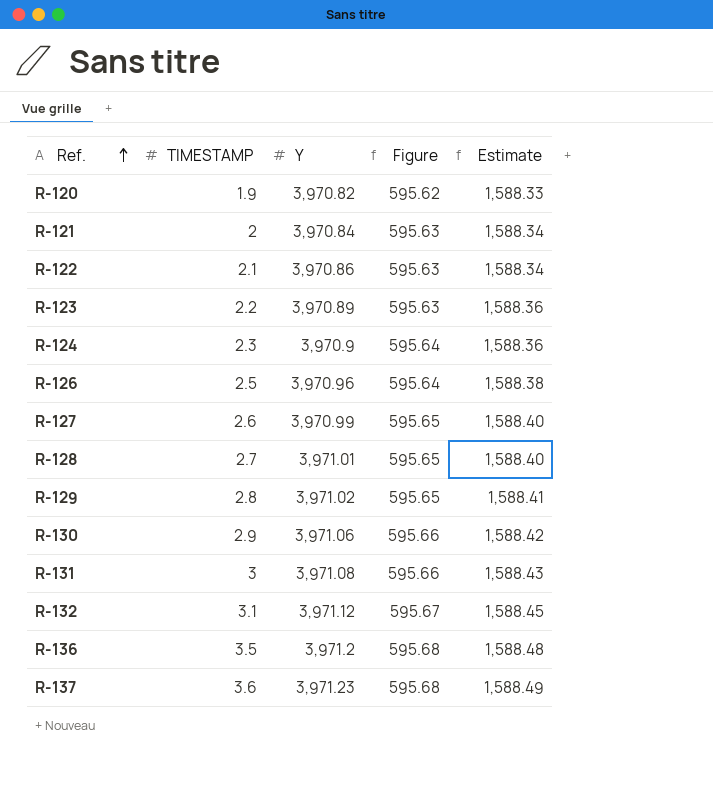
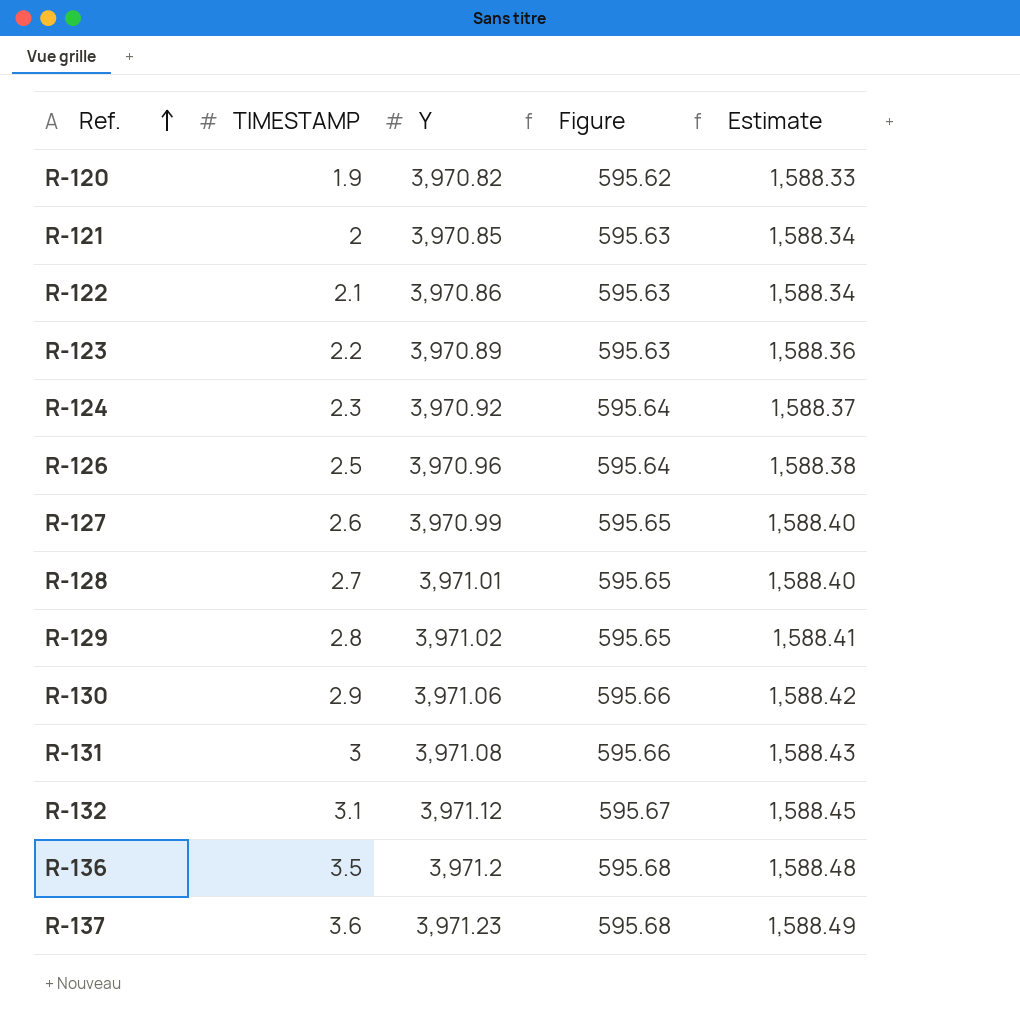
R-121 | Y: 3,970.84 -> 3,970.85
R-124 | Y: 3,970.9 -> 3,970.92
R-124 | Estimate: 1,588.36 -> 1,588.37

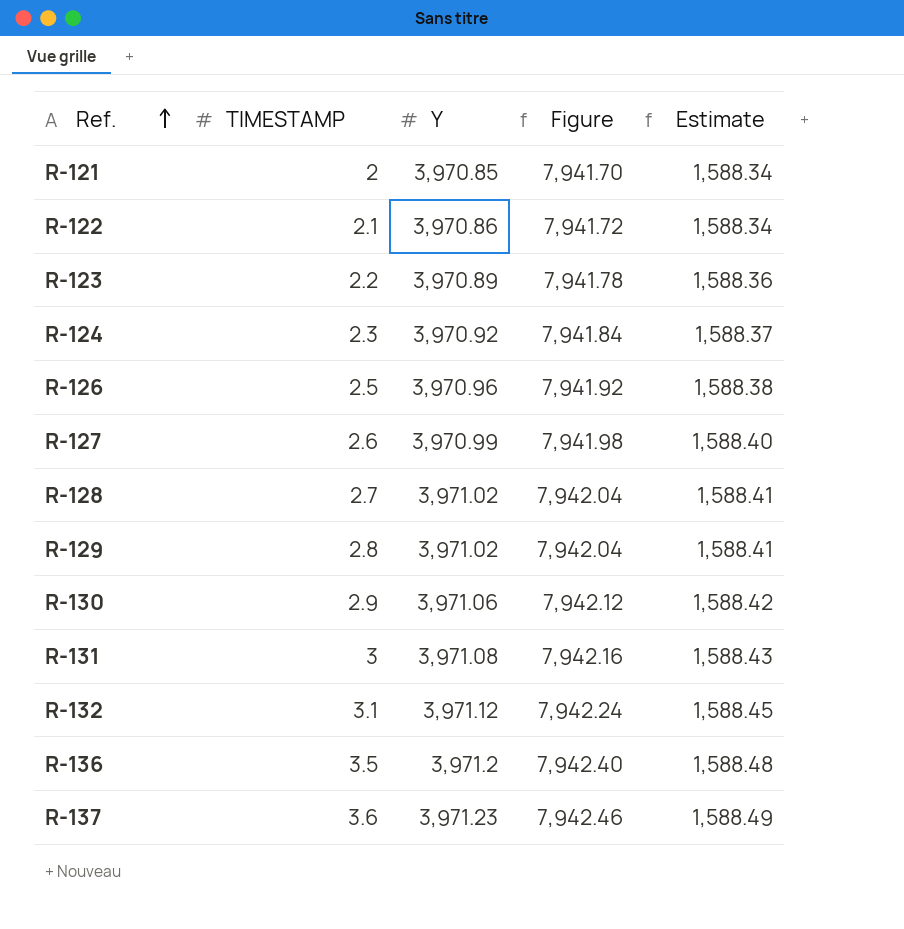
column Figure | formula: [Y] * 0.15 -> [Y] * 2
row R-120: 1.9 | 3,970.82 | 595.62 | 1,588.33 -> none
R-128 | Y: 3,971.01 -> 3,971.02
R-128 | Estimate: 1,588.40 -> 1,588.41

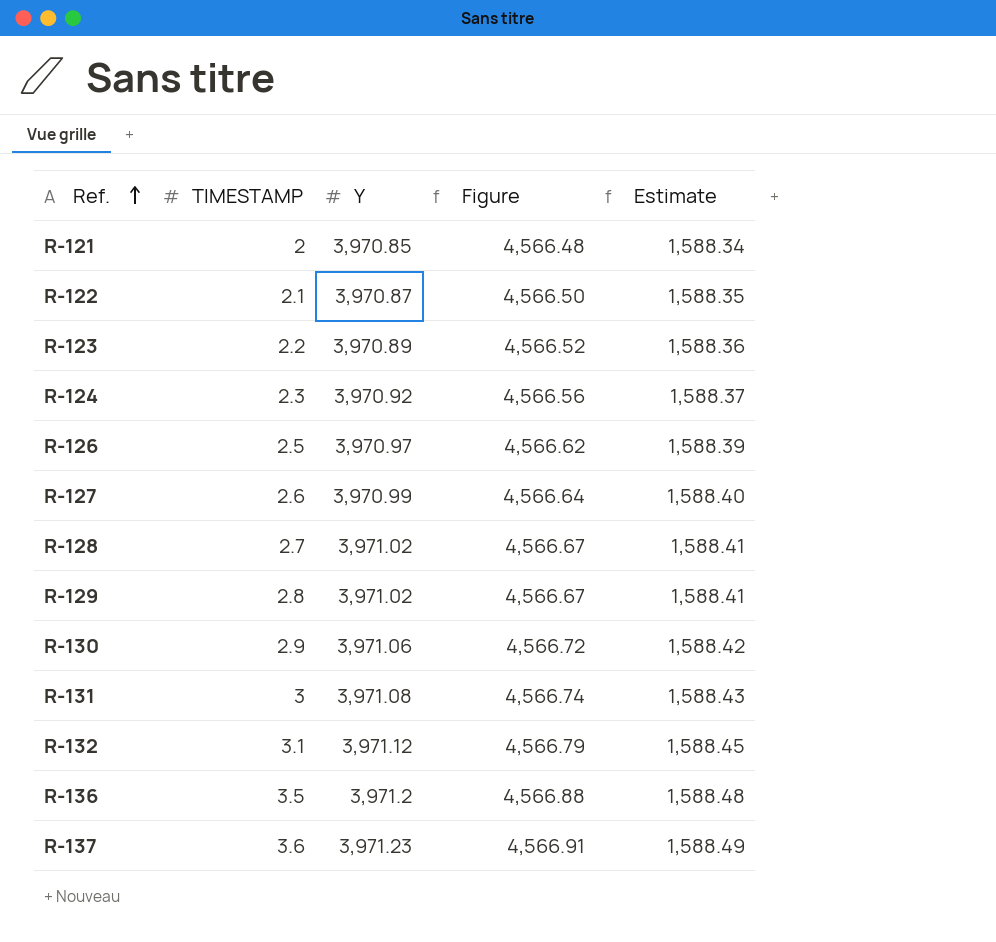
column Figure | formula: [Y] * 2 -> [Y] * 1.15
R-122 | Y: 3,970.86 -> 3,970.87
R-122 | Estimate: 1,588.34 -> 1,588.35
R-126 | Y: 3,970.96 -> 3,970.97
R-126 | Estimate: 1,588.38 -> 1,588.39

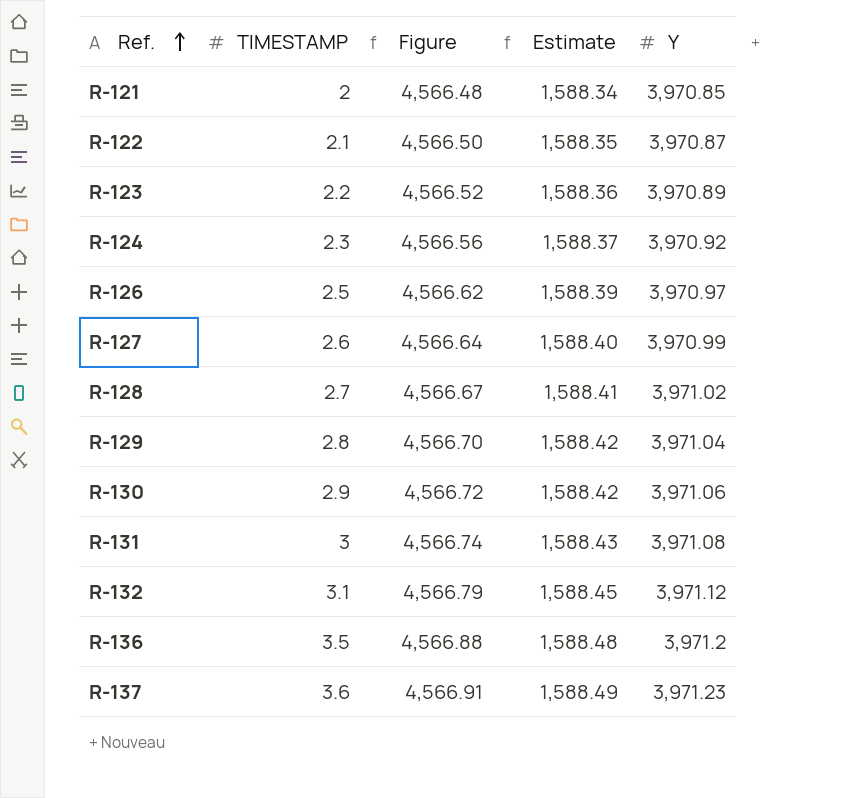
column Y | position: 3 -> 5
R-129 | Figure: 4,566.67 -> 4,566.70
R-129 | Estimate: 1,588.41 -> 1,588.42
R-129 | Y: 3,971.02 -> 3,971.04

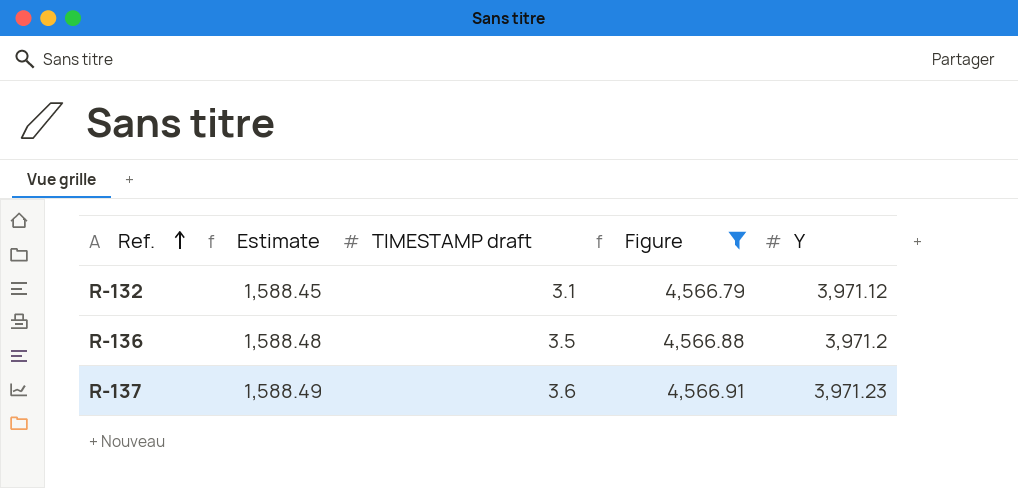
filter: none -> Figure >= 4,566.79
column Estimate | position: 4 -> 2
column name: TIMESTAMP -> TIMESTAMP draft

